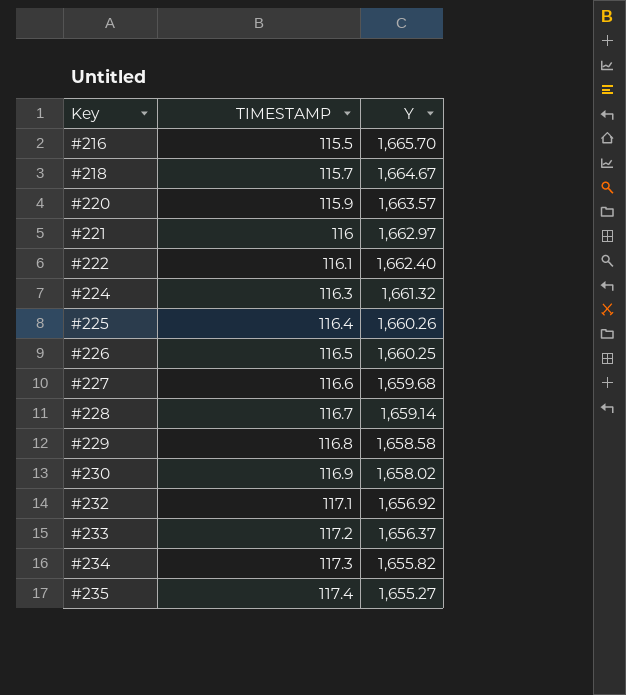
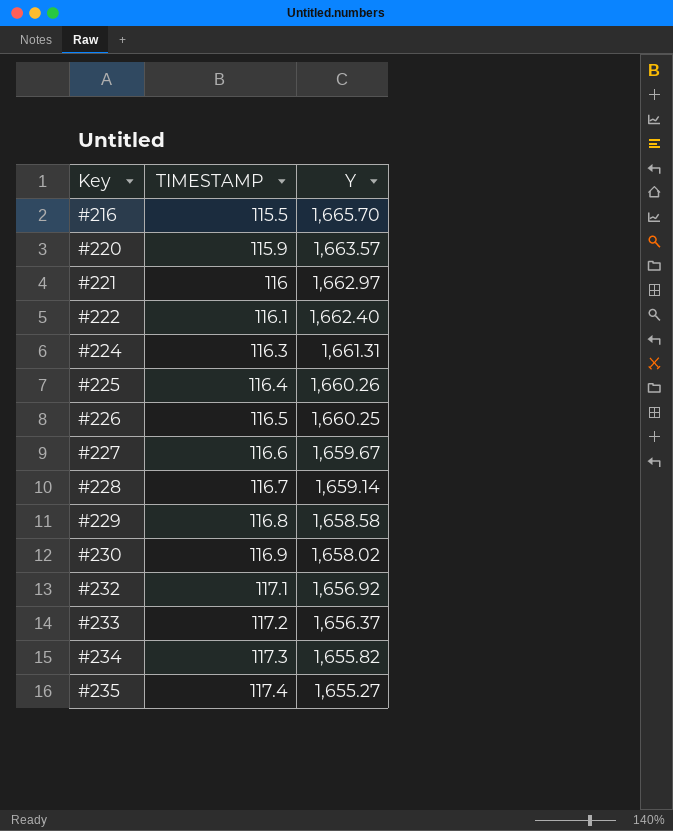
row #218: 115.7 | 1,664.67 -> none
#224 | Y: 1,661.32 -> 1,661.31
#227 | Y: 1,659.68 -> 1,659.67

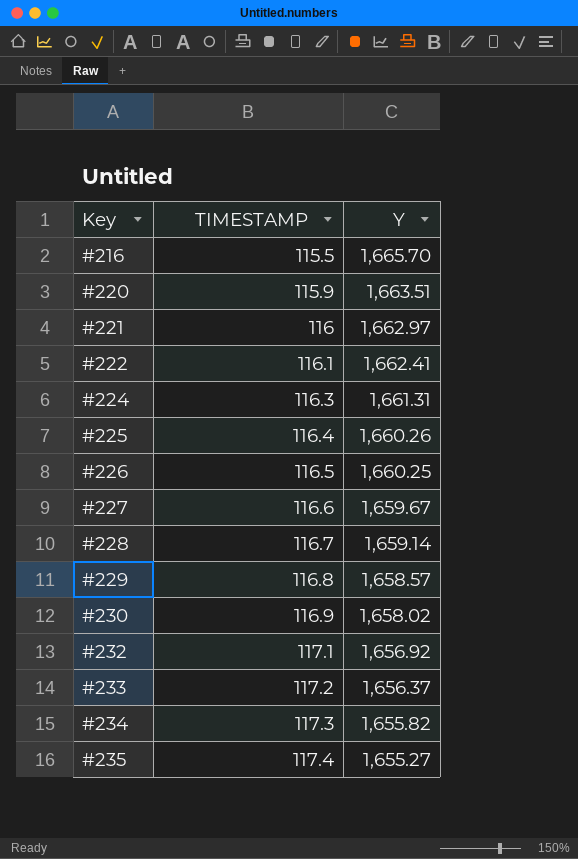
#220 | Y: 1,663.57 -> 1,663.51
#222 | Y: 1,662.40 -> 1,662.41
#229 | Y: 1,658.58 -> 1,658.57

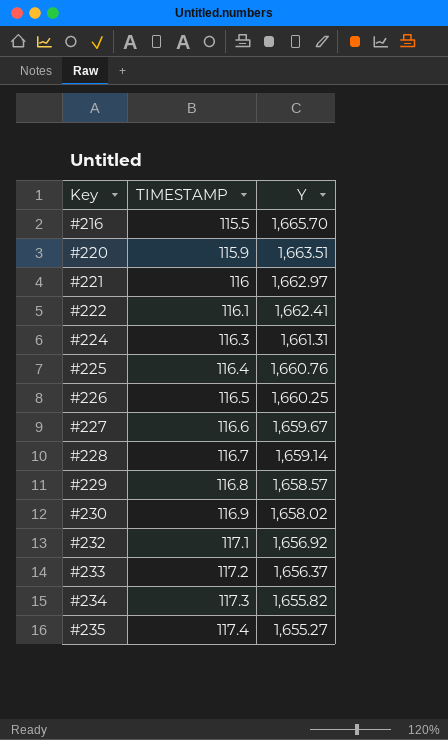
#225 | Y: 1,660.26 -> 1,660.76

